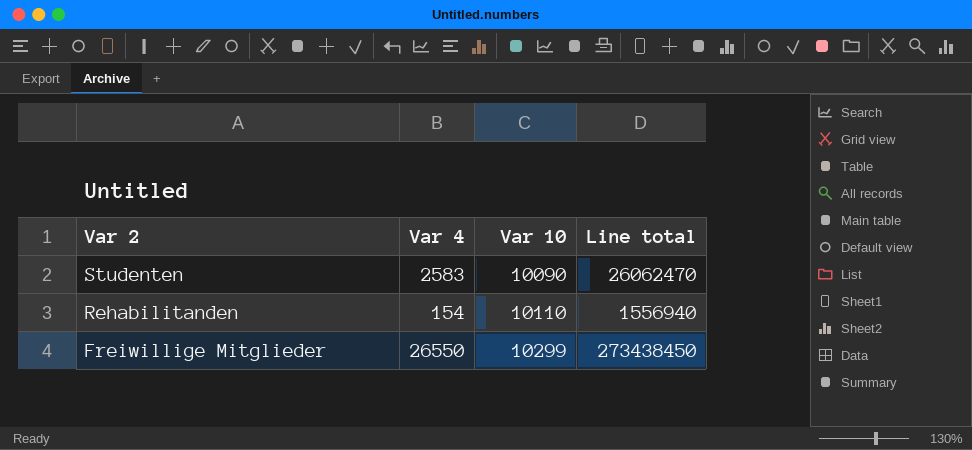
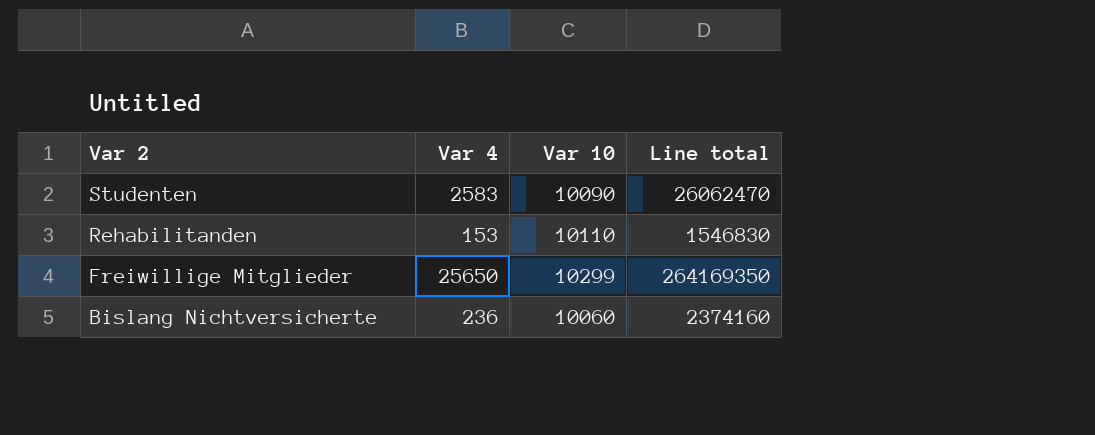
Rehabilitanden | Var 4: 154 -> 153
Rehabilitanden | Line total: 1556940 -> 1546830
Freiwillige Mitglieder | Var 4: 26550 -> 25650
Freiwillige Mitglieder | Line total: 273438450 -> 264169350
row Bislang Nichtversicherte: none -> 236 | 10060 | 2374160

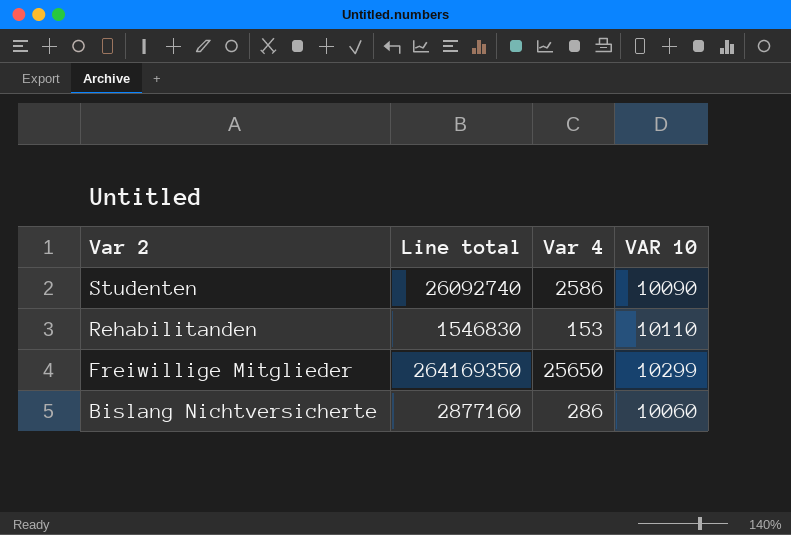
column Line total | position: 4 -> 2
column name: Var 10 -> VAR 10
Studenten | Line total: 26062470 -> 26092740
Studenten | Var 4: 2583 -> 2586
Bislang Nichtversicherte | Line total: 2374160 -> 2877160
Bislang Nichtversicherte | Var 4: 236 -> 286

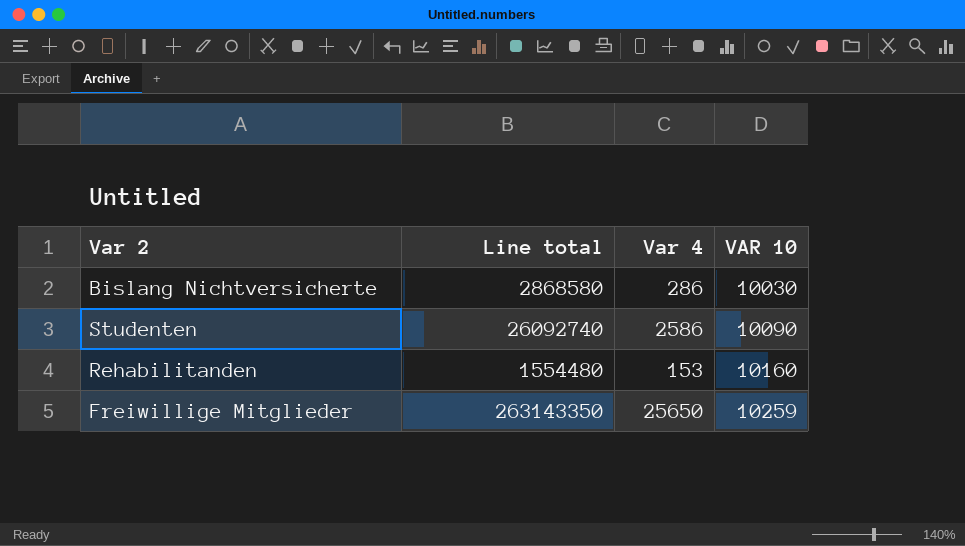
row order: Var 2 descending -> VAR 10 ascending
Bislang Nichtversicherte | Line total: 2877160 -> 2868580
Bislang Nichtversicherte | VAR 10: 10060 -> 10030
Rehabilitanden | Line total: 1546830 -> 1554480
Rehabilitanden | VAR 10: 10110 -> 10160
Freiwillige Mitglieder | Line total: 264169350 -> 263143350
Freiwillige Mitglieder | VAR 10: 10299 -> 10259

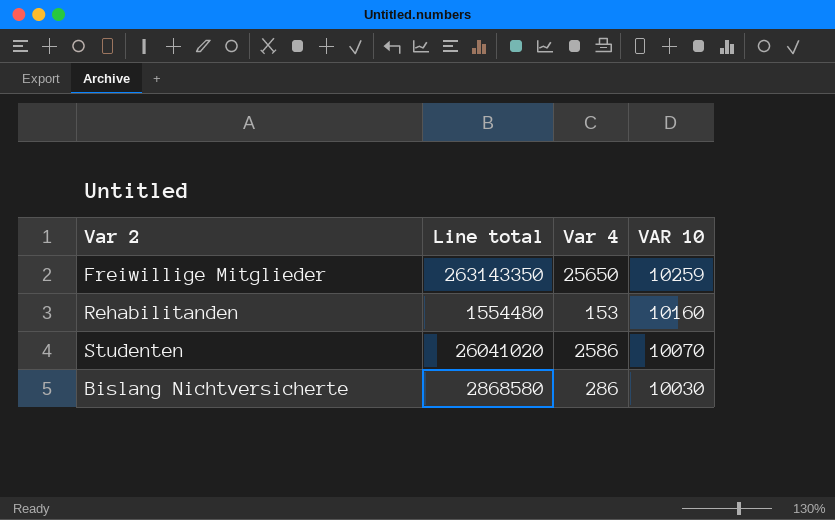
row order: VAR 10 ascending -> VAR 10 descending
Studenten | Line total: 26092740 -> 26041020
Studenten | VAR 10: 10090 -> 10070

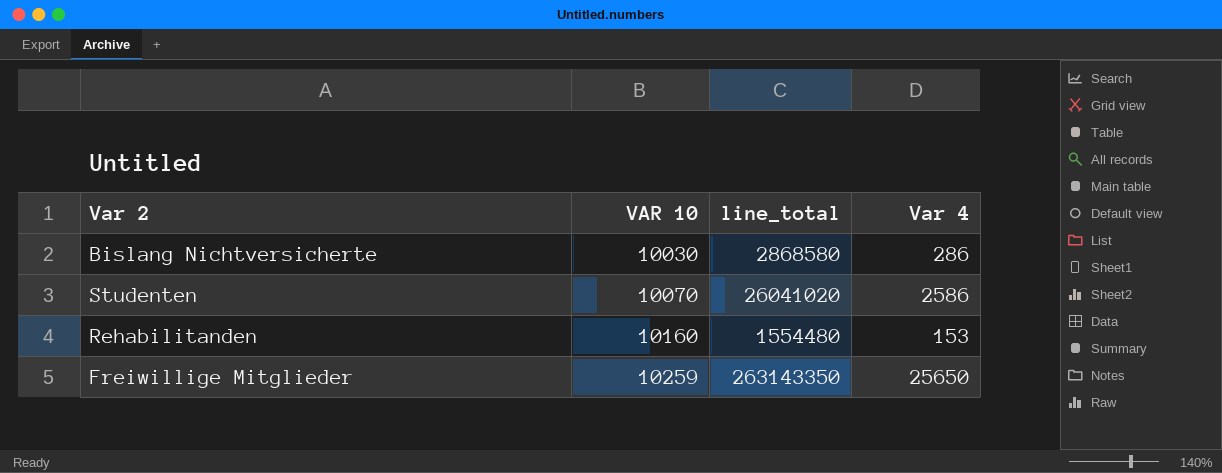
row order: VAR 10 descending -> VAR 10 ascending
column VAR 10 | position: 4 -> 2
column name: Line total -> line_total

